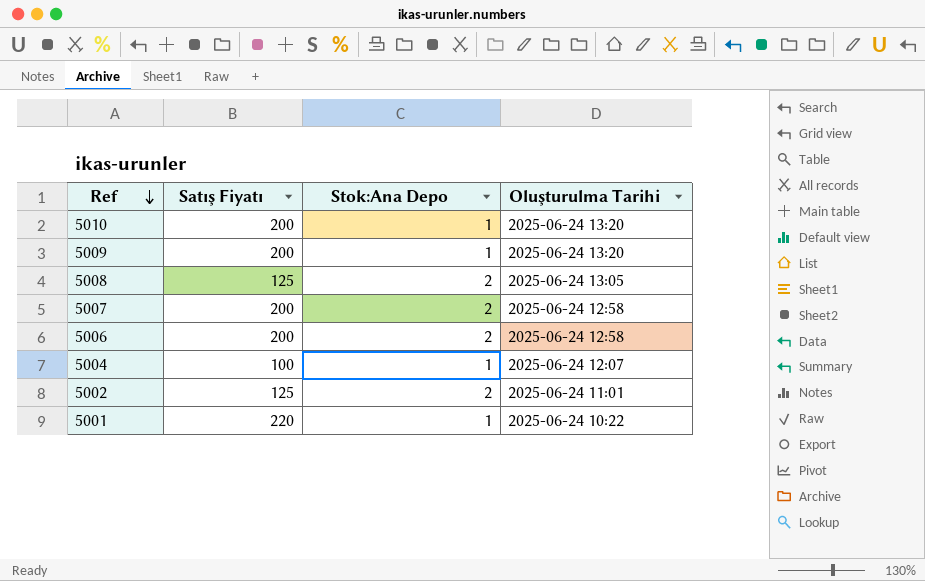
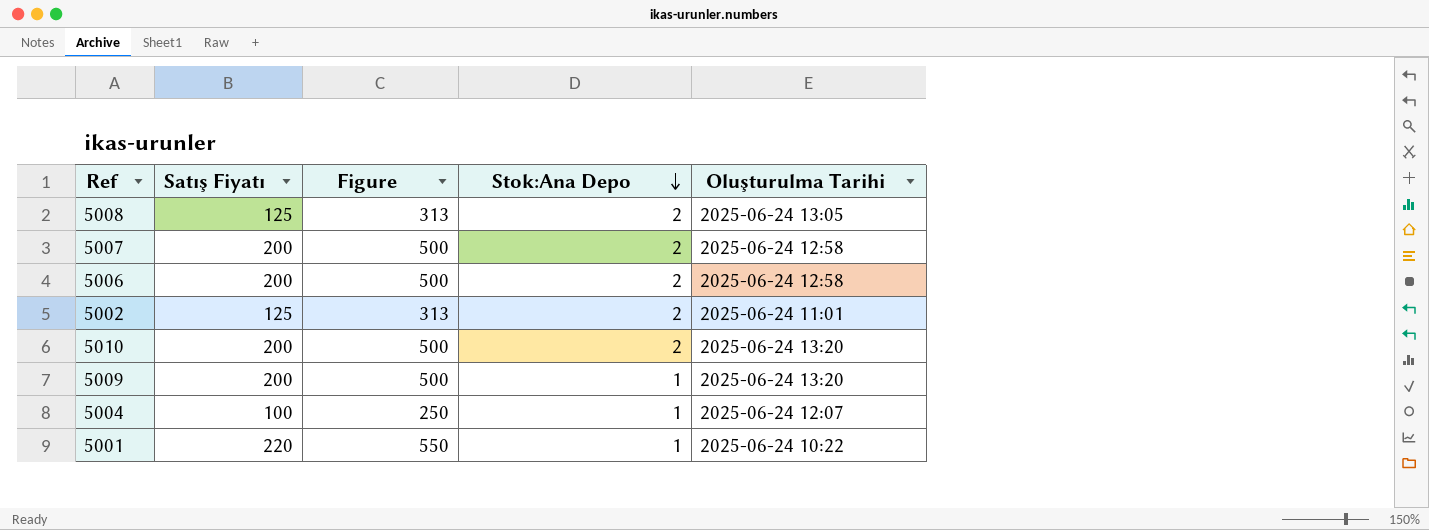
row order: Ref descending -> Stok:Ana Depo descending
column Figure | formula: none -> [Satış Fiyatı] * 2.5
5010 | Stok:Ana Depo: 1 -> 2

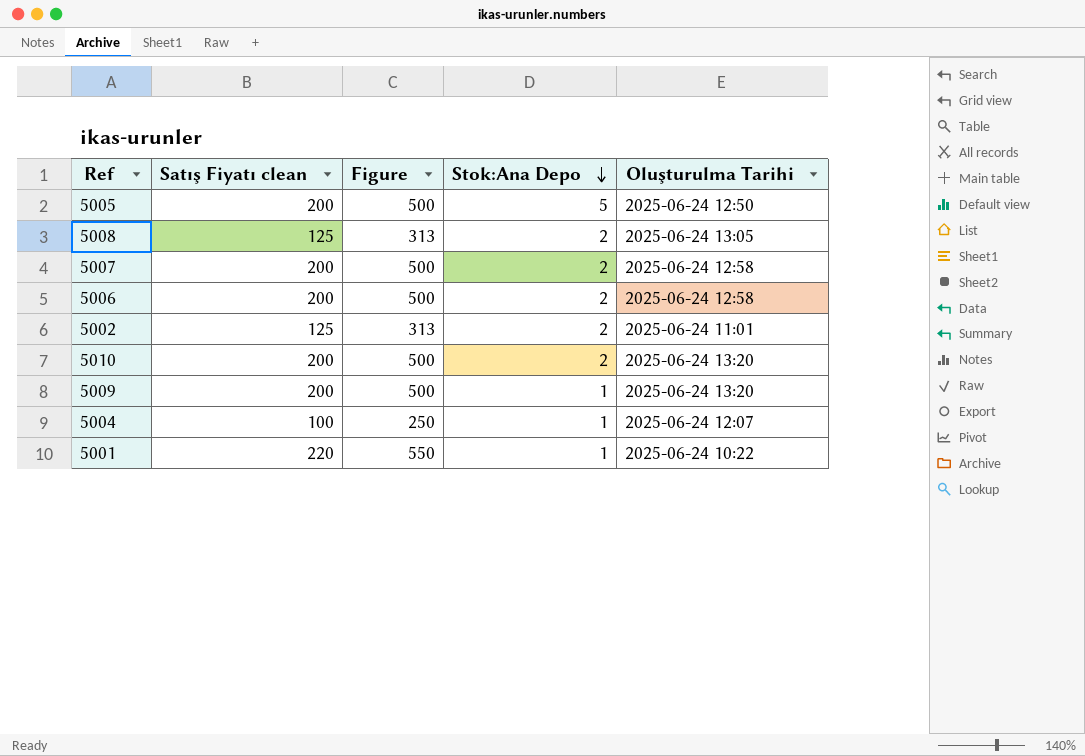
column name: Satış Fiyatı -> Satış Fiyatı clean
row 5005: none -> 200 | 500 | 5 | 2025-06-24 12:50

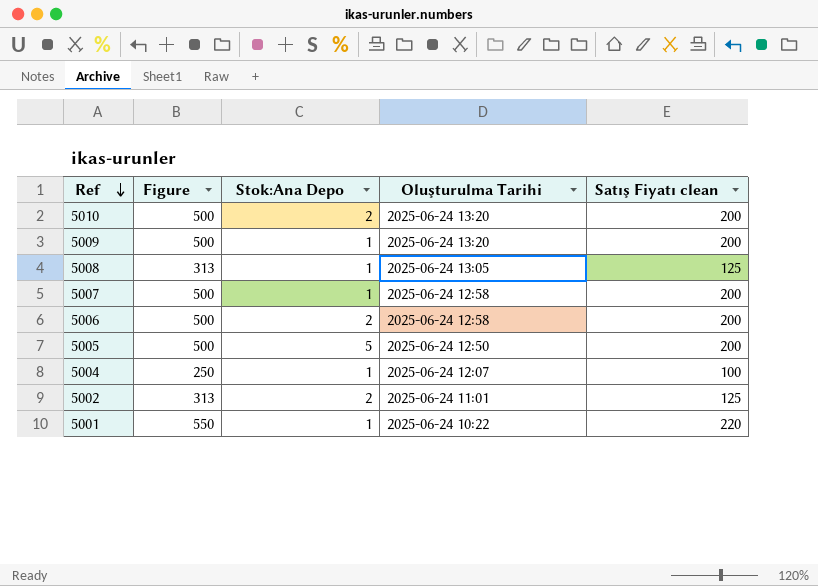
row order: Stok:Ana Depo descending -> Ref descending
column Satış Fiyatı clean | position: 2 -> 5
5008 | Stok:Ana Depo: 2 -> 1
5007 | Stok:Ana Depo: 2 -> 1

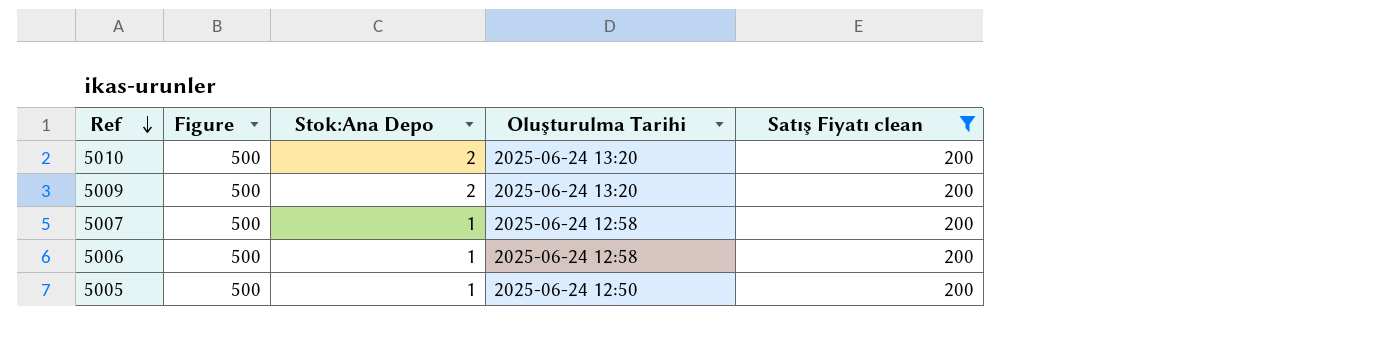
filter: none -> Satış Fiyatı clean = 200
5009 | Stok:Ana Depo: 1 -> 2
5006 | Stok:Ana Depo: 2 -> 1
5005 | Stok:Ana Depo: 5 -> 1

